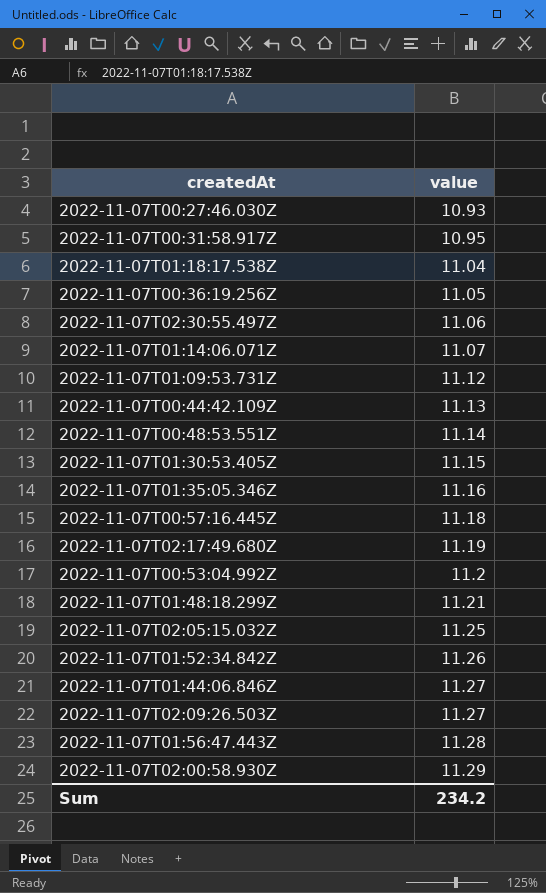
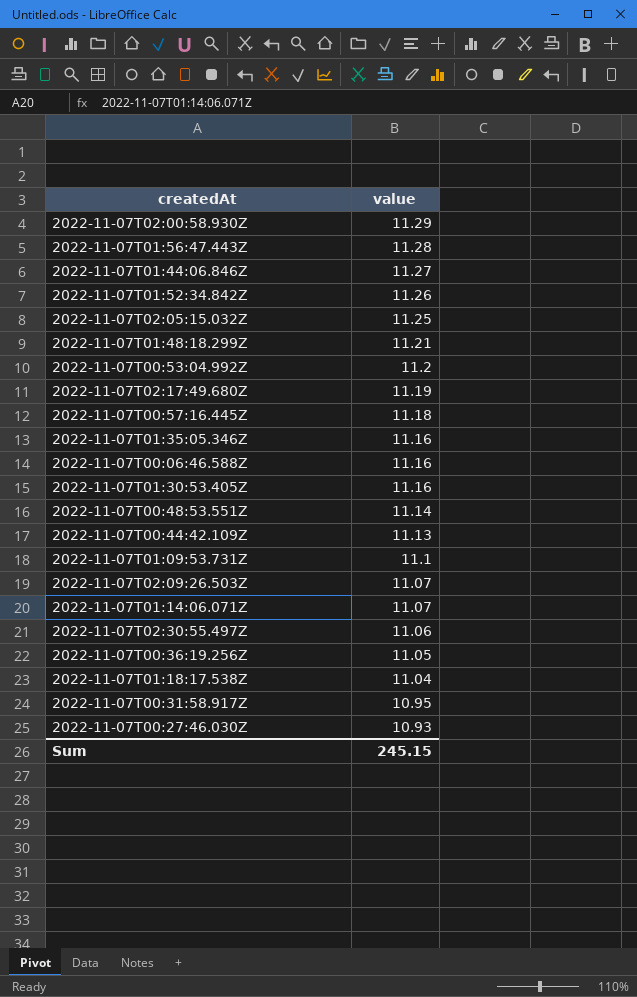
row order: value ascending -> value descending
row 2022-11-07T00:06:46.588Z: none -> 11.16
2022-11-07T01:30:53.405Z | value: 11.15 -> 11.16
2022-11-07T01:09:53.731Z | value: 11.12 -> 11.1
2022-11-07T02:09:26.503Z | value: 11.27 -> 11.07
Sum | value: 234.2 -> 245.15

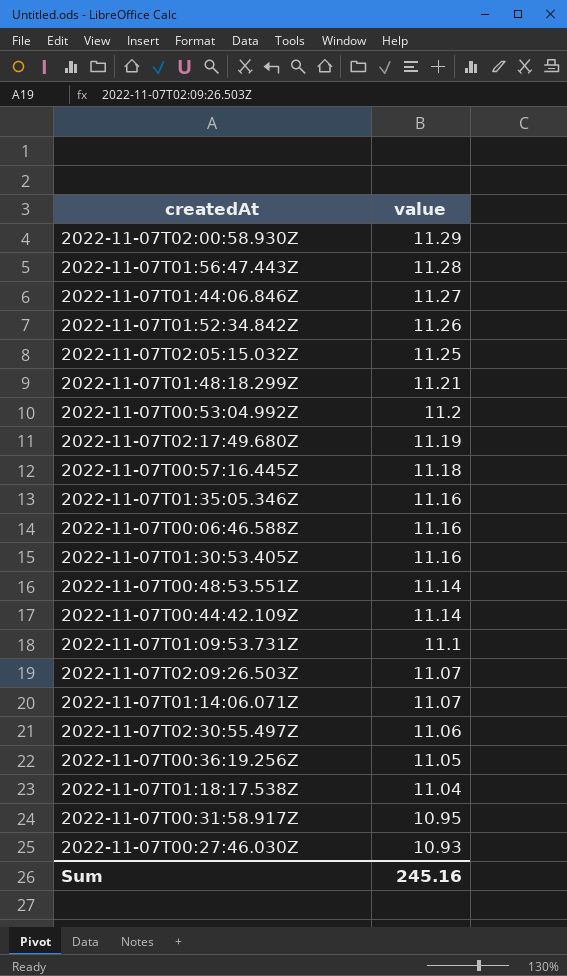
2022-11-07T00:44:42.109Z | value: 11.13 -> 11.14
Sum | value: 245.15 -> 245.16

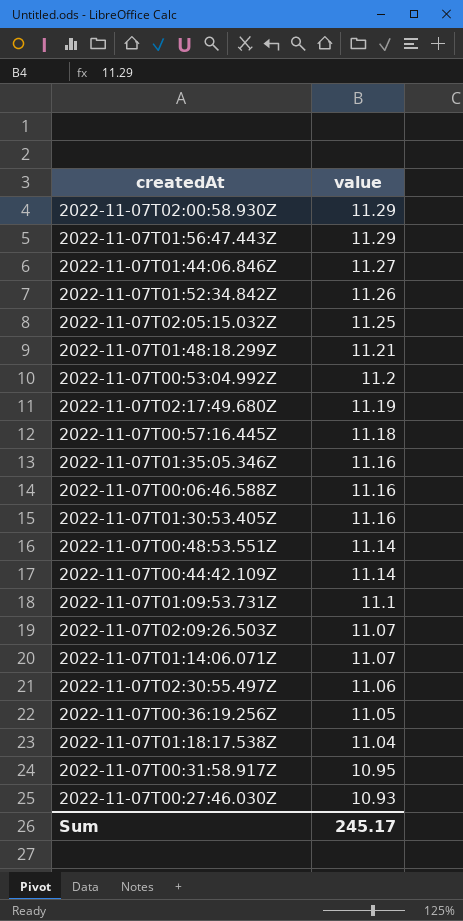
2022-11-07T01:56:47.443Z | value: 11.28 -> 11.29
Sum | value: 245.16 -> 245.17

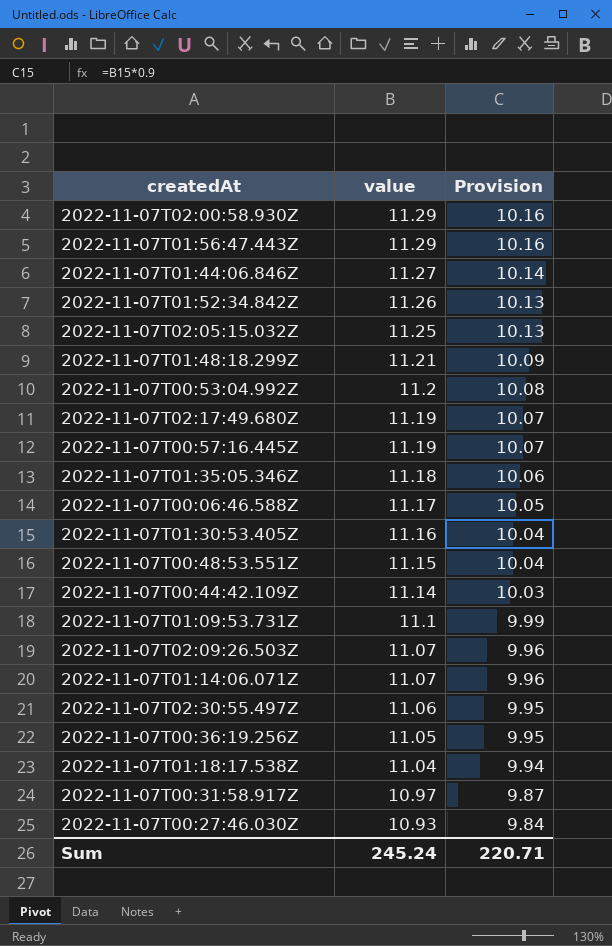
column Provision | formula: none -> [value] * 0.9
2022-11-07T00:57:16.445Z | value: 11.18 -> 11.19
2022-11-07T01:35:05.346Z | value: 11.16 -> 11.18
2022-11-07T00:06:46.588Z | value: 11.16 -> 11.17
2022-11-07T00:48:53.551Z | value: 11.14 -> 11.15
2022-11-07T00:31:58.917Z | value: 10.95 -> 10.97
Sum | value: 245.17 -> 245.24

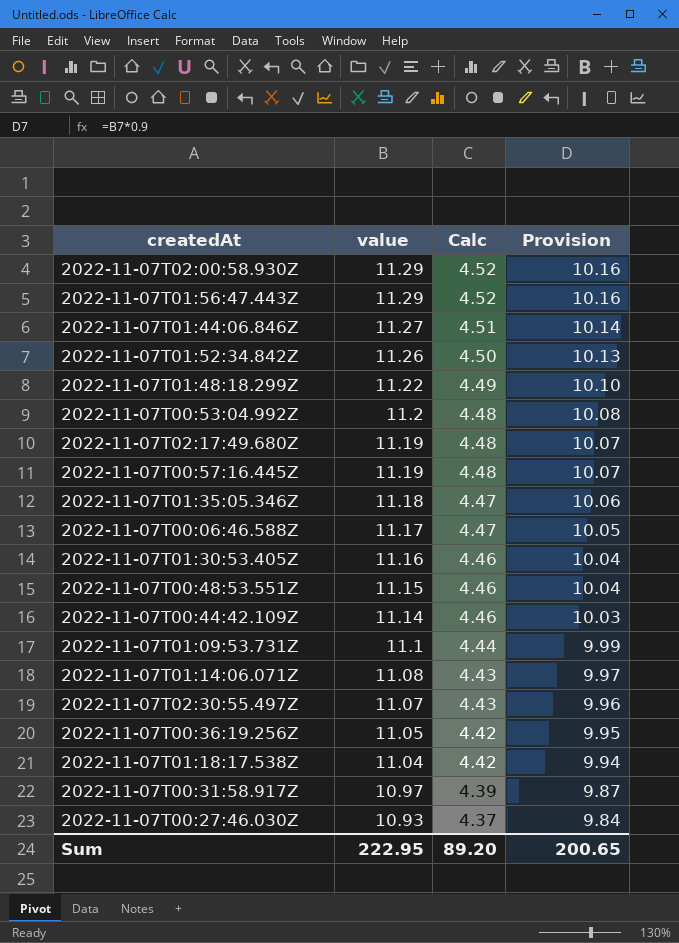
column Calc | formula: none -> [value] * 0.4
row 2022-11-07T02:05:15.032Z: 11.25 | 10.13 -> none
row 2022-11-07T02:09:26.503Z: 11.07 | 9.96 -> none
2022-11-07T01:48:18.299Z | value: 11.21 -> 11.22
2022-11-07T01:48:18.299Z | Provision: 10.09 -> 10.10
2022-11-07T01:14:06.071Z | value: 11.07 -> 11.08
2022-11-07T01:14:06.071Z | Provision: 9.96 -> 9.97
2022-11-07T02:30:55.497Z | value: 11.06 -> 11.07
2022-11-07T02:30:55.497Z | Provision: 9.95 -> 9.96
Sum | value: 245.24 -> 222.95
Sum | Provision: 220.71 -> 200.65

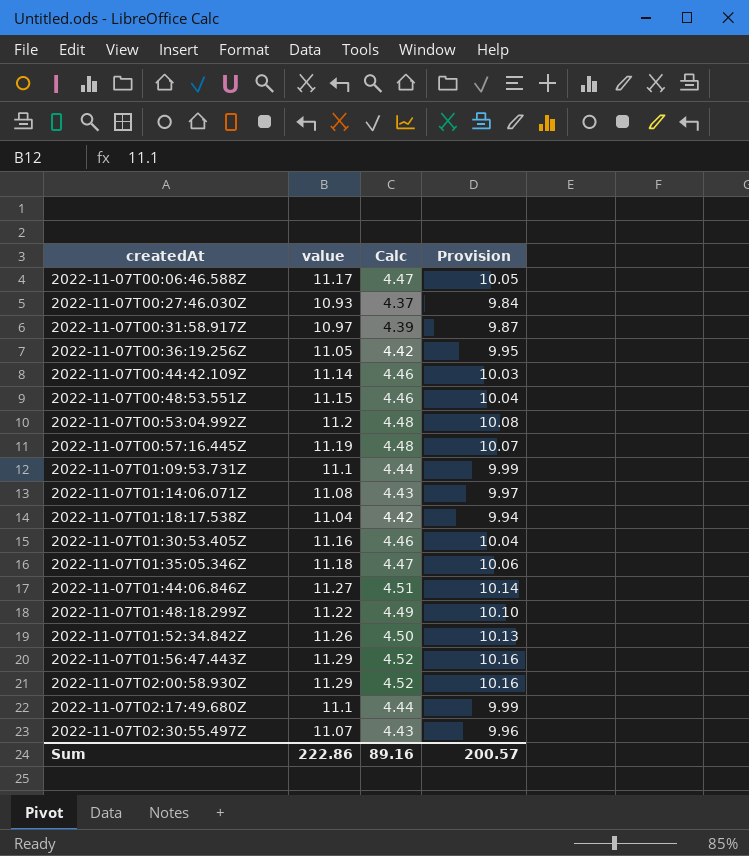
row order: value descending -> createdAt ascending
2022-11-07T02:17:49.680Z | value: 11.19 -> 11.1
2022-11-07T02:17:49.680Z | Calc: 4.48 -> 4.44
2022-11-07T02:17:49.680Z | Provision: 10.07 -> 9.99
Sum | value: 222.95 -> 222.86
Sum | Calc: 89.20 -> 89.16
Sum | Provision: 200.65 -> 200.57

